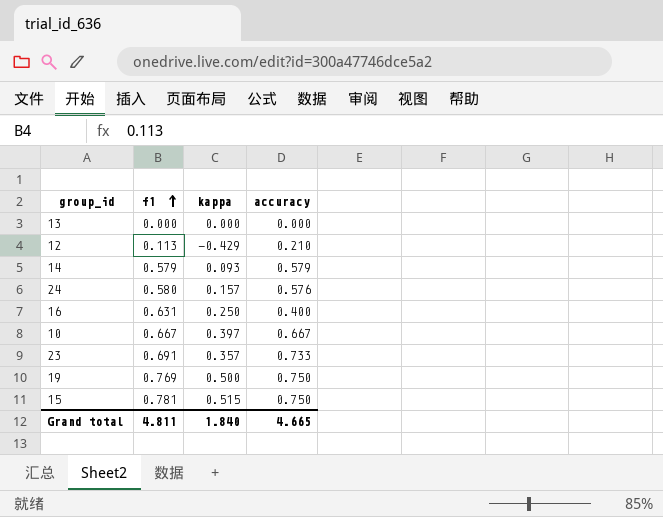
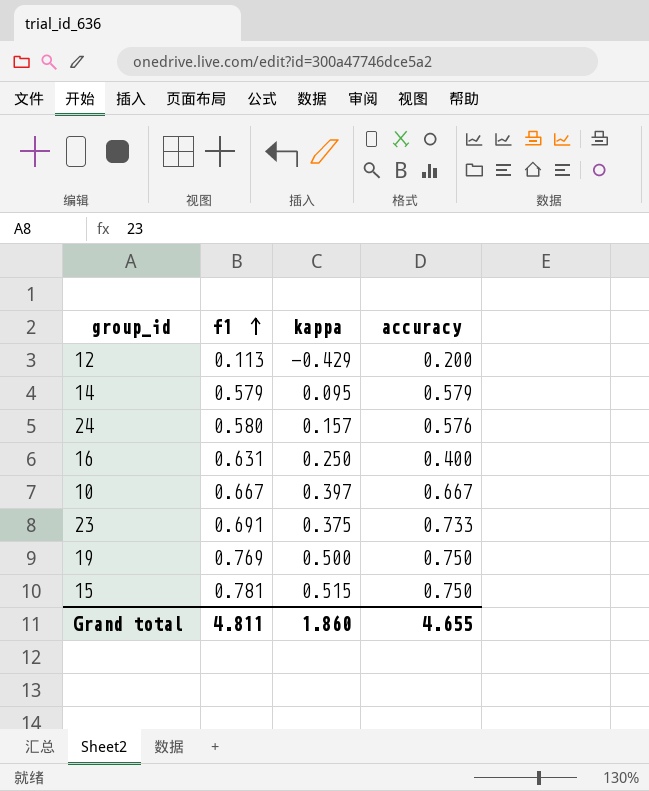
row 13: 0.000 | 0.000 | 0.000 -> none
12 | accuracy: 0.210 -> 0.200
14 | kappa: 0.093 -> 0.095
23 | kappa: 0.357 -> 0.375
Grand total | kappa: 1.840 -> 1.860
Grand total | accuracy: 4.665 -> 4.655

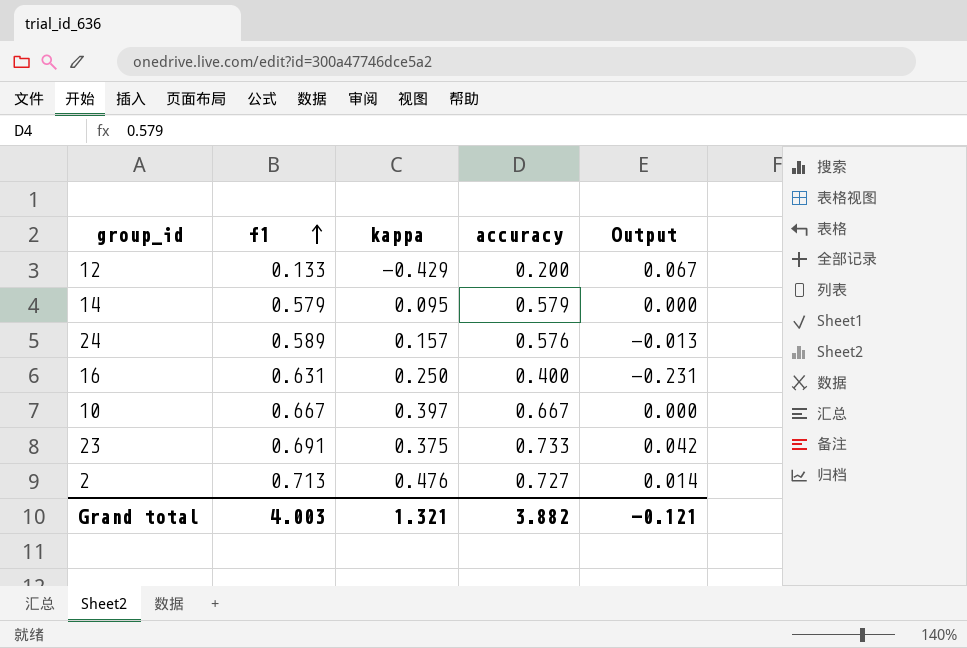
column Output | formula: none -> [accuracy] - [f1]
row 19: 0.769 | 0.500 | 0.750 -> none
row 15: 0.781 | 0.515 | 0.750 -> none
12 | f1: 0.113 -> 0.133
24 | f1: 0.580 -> 0.589
row 2: none -> 0.713 | 0.476 | 0.727 | 0.014
Grand total | f1: 4.811 -> 4.003
Grand total | kappa: 1.860 -> 1.321
Grand total | accuracy: 4.655 -> 3.882

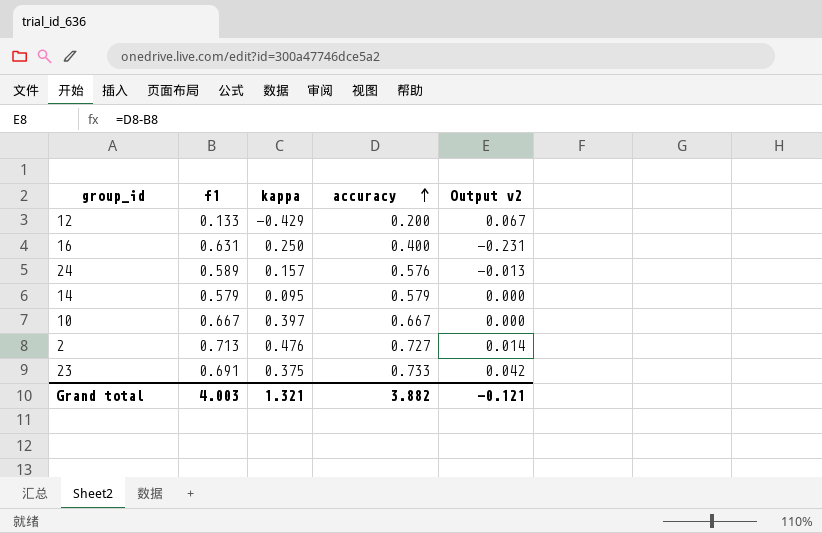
row order: f1 ascending -> accuracy ascending
column name: Output -> Output v2

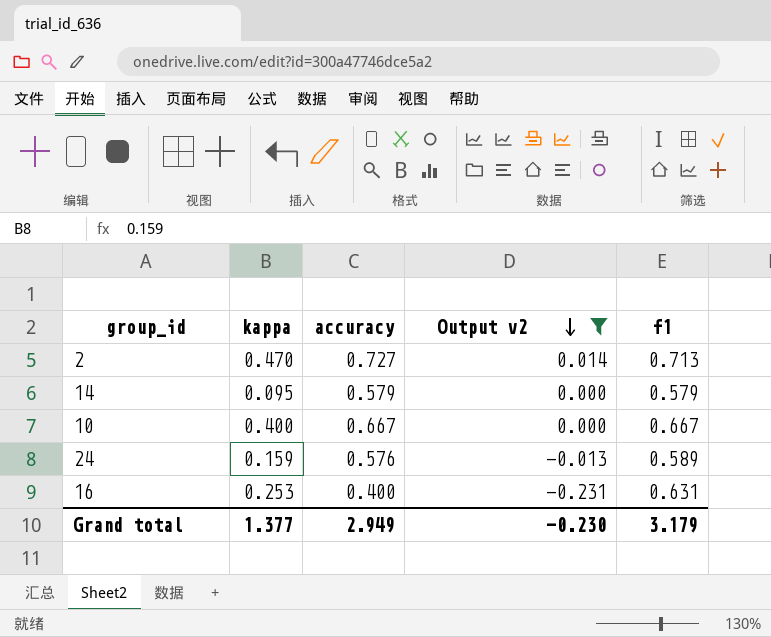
filter: none -> Output v2 <= 0.014
row order: accuracy ascending -> Output v2 descending
column f1 | position: 2 -> 5
2 | kappa: 0.476 -> 0.470
10 | kappa: 0.397 -> 0.400
24 | kappa: 0.157 -> 0.159
16 | kappa: 0.250 -> 0.253
Grand total | kappa: 1.321 -> 1.377
Grand total | accuracy: 3.882 -> 2.949
Grand total | Output v2: -0.121 -> -0.230
Grand total | f1: 4.003 -> 3.179

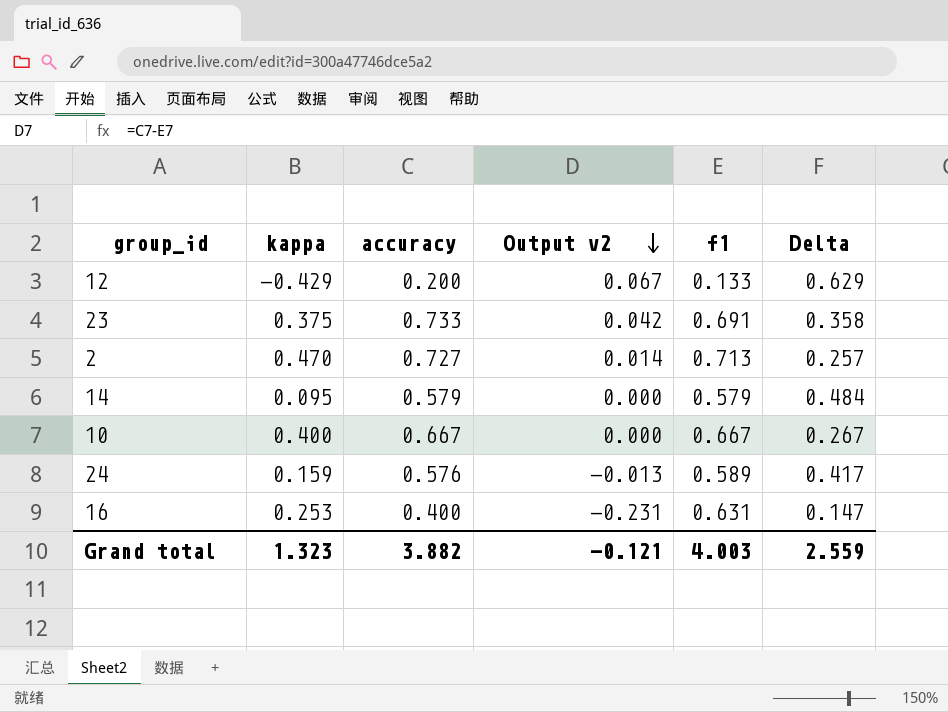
filter: Output v2 <= 0.014 -> none
column Delta | formula: none -> [accuracy] - [kappa]
Grand total | kappa: 1.377 -> 1.323
Grand total | accuracy: 2.949 -> 3.882
Grand total | Output v2: -0.230 -> -0.121
Grand total | f1: 3.179 -> 4.003

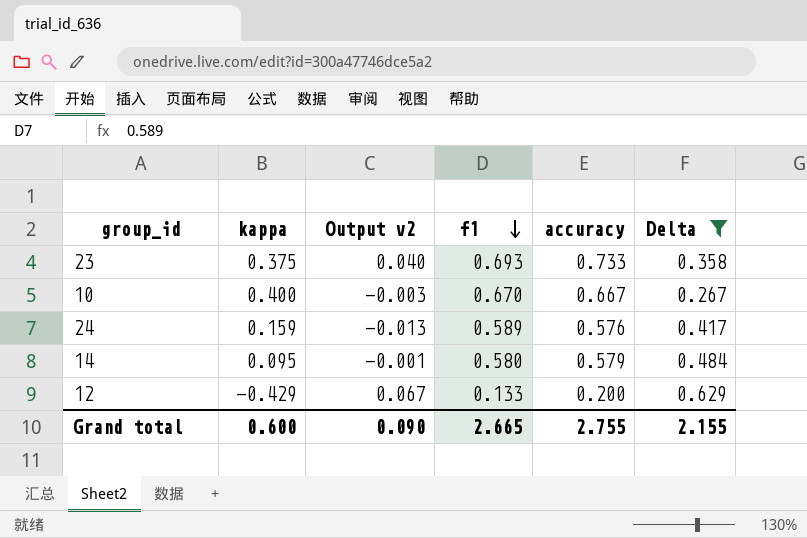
filter: none -> Delta >= 0.267
row order: Output v2 descending -> f1 descending
column accuracy | position: 3 -> 5
23 | Output v2: 0.042 -> 0.040
23 | f1: 0.691 -> 0.693
10 | Output v2: 0.000 -> -0.003
10 | f1: 0.667 -> 0.670
14 | Output v2: 0.000 -> -0.001
14 | f1: 0.579 -> 0.580
Grand total | kappa: 1.323 -> 0.600
Grand total | Output v2: -0.121 -> 0.090
Grand total | f1: 4.003 -> 2.665
Grand total | accuracy: 3.882 -> 2.755
Grand total | Delta: 2.559 -> 2.155

